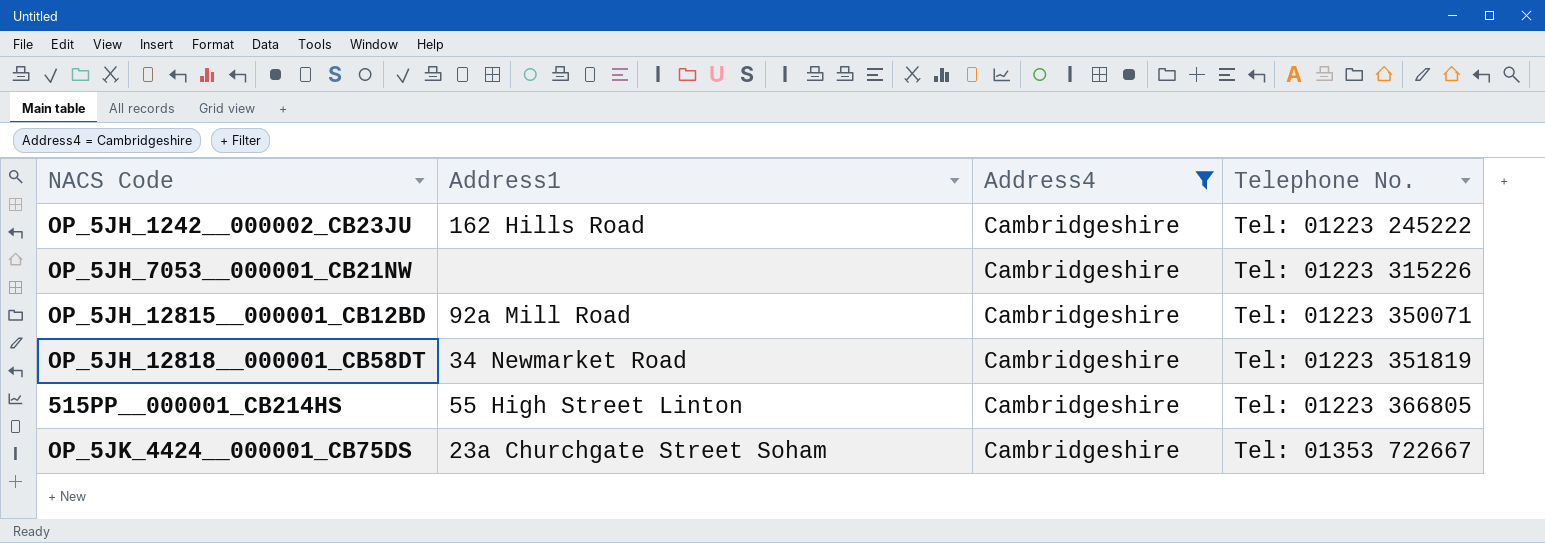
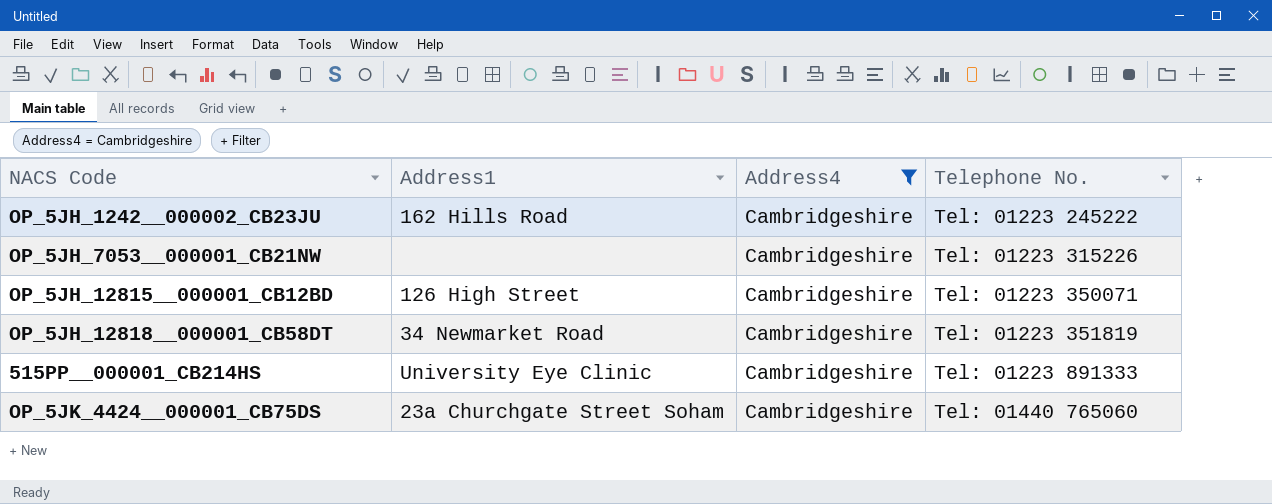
OP_5JH_12815__000001_CB12BD | Address1: 92a Mill Road -> 126 High Street
515PP__000001_CB214HS | Address1: 55 High Street Linton -> University Eye Clinic
515PP__000001_CB214HS | Telephone No.: Tel: 01223 366805 -> Tel: 01223 891333
OP_5JK_4424__000001_CB75DS | Telephone No.: Tel: 01353 722667 -> Tel: 01440 765060

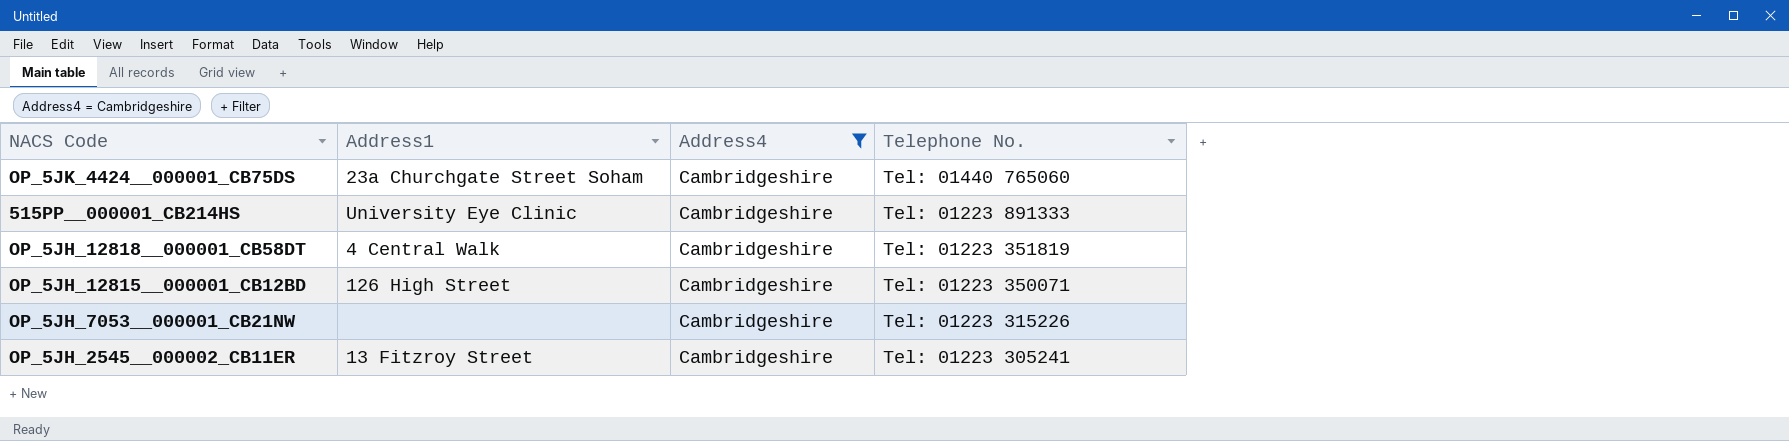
row order: Telephone No. ascending -> Telephone No. descending
row OP_5JH_1242__000002_CB23JU: 162 Hills Road | Cambridgeshire | Tel: 01223 245222 -> none
OP_5JH_12818__000001_CB58DT | Address1: 34 Newmarket Road -> 4 Central Walk
row OP_5JH_2545__000002_CB11ER: none -> 13 Fitzroy Street | Cambridgeshire | Tel: 01223 305241

